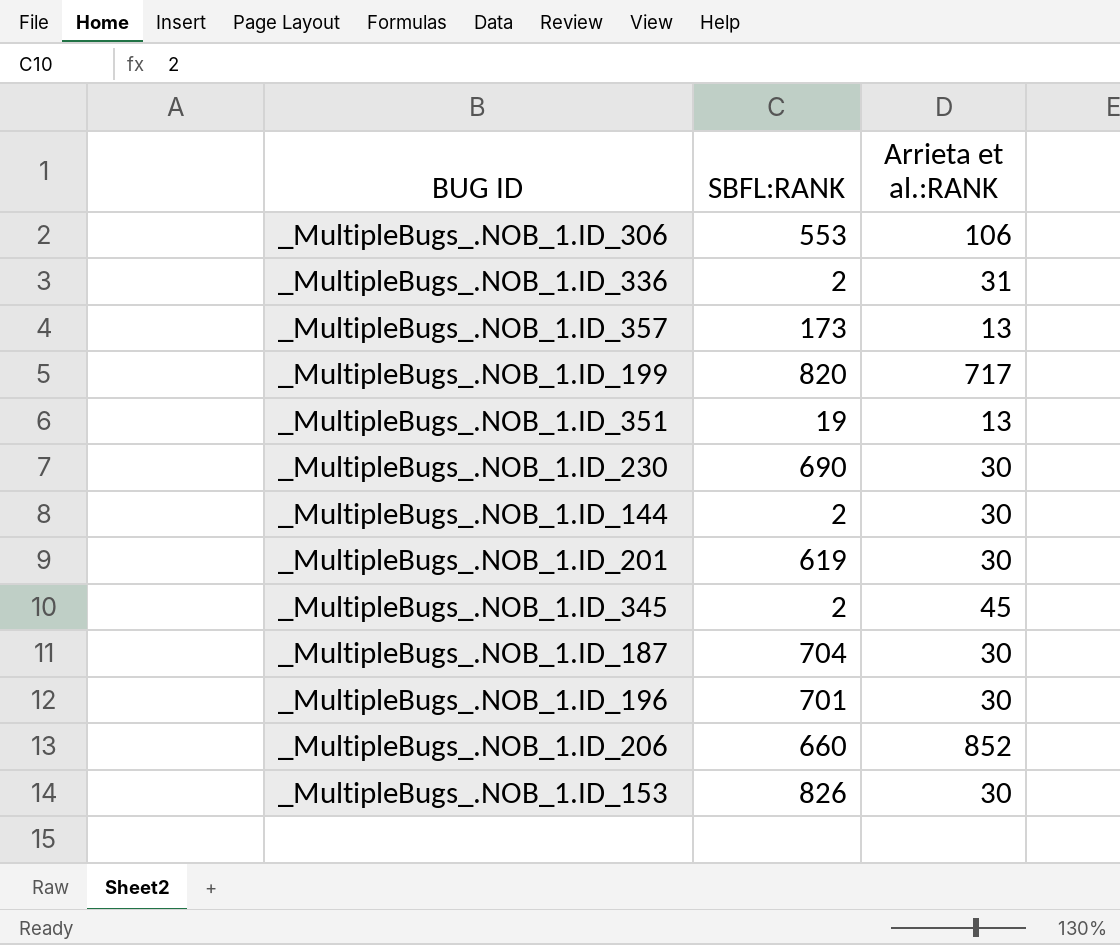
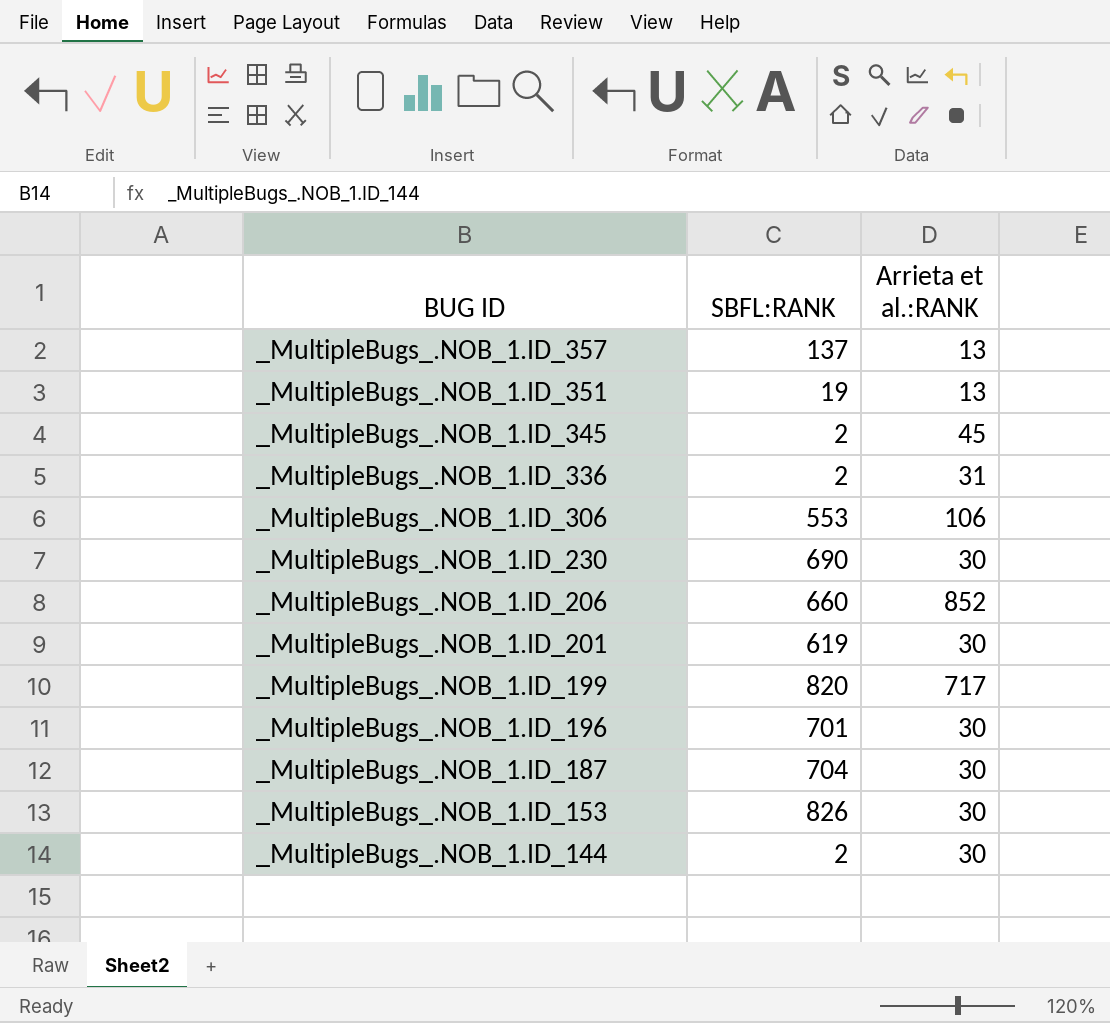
row order: none -> BUG ID descending
_MultipleBugs_.NOB_1.ID_357 | SBFL:RANK: 173 -> 137

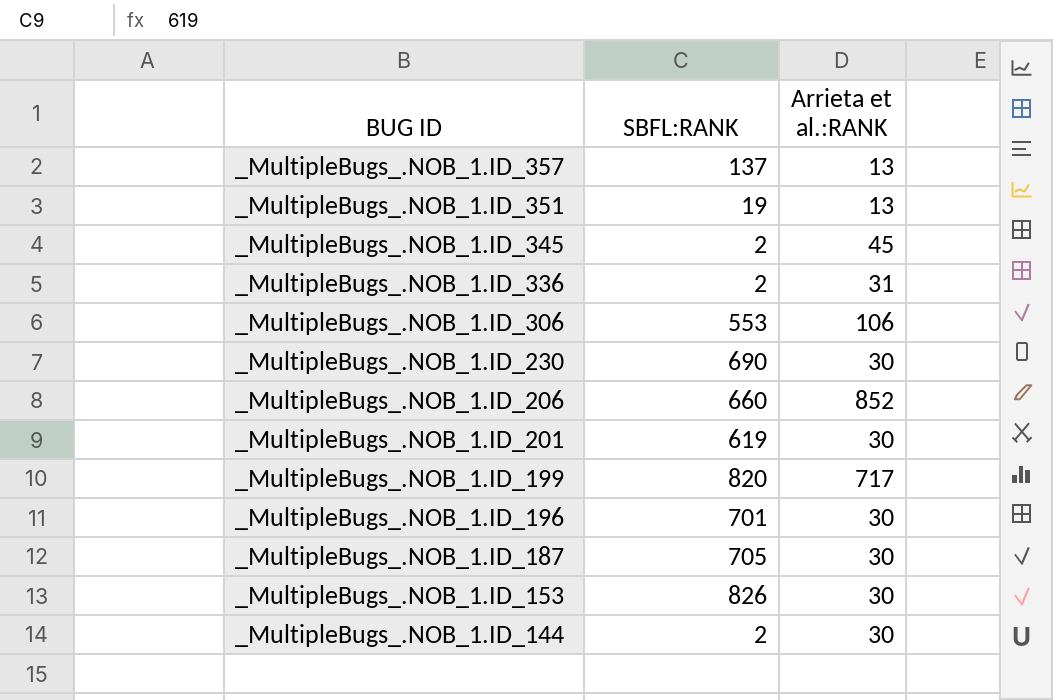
_MultipleBugs_.NOB_1.ID_187 | SBFL:RANK: 704 -> 705

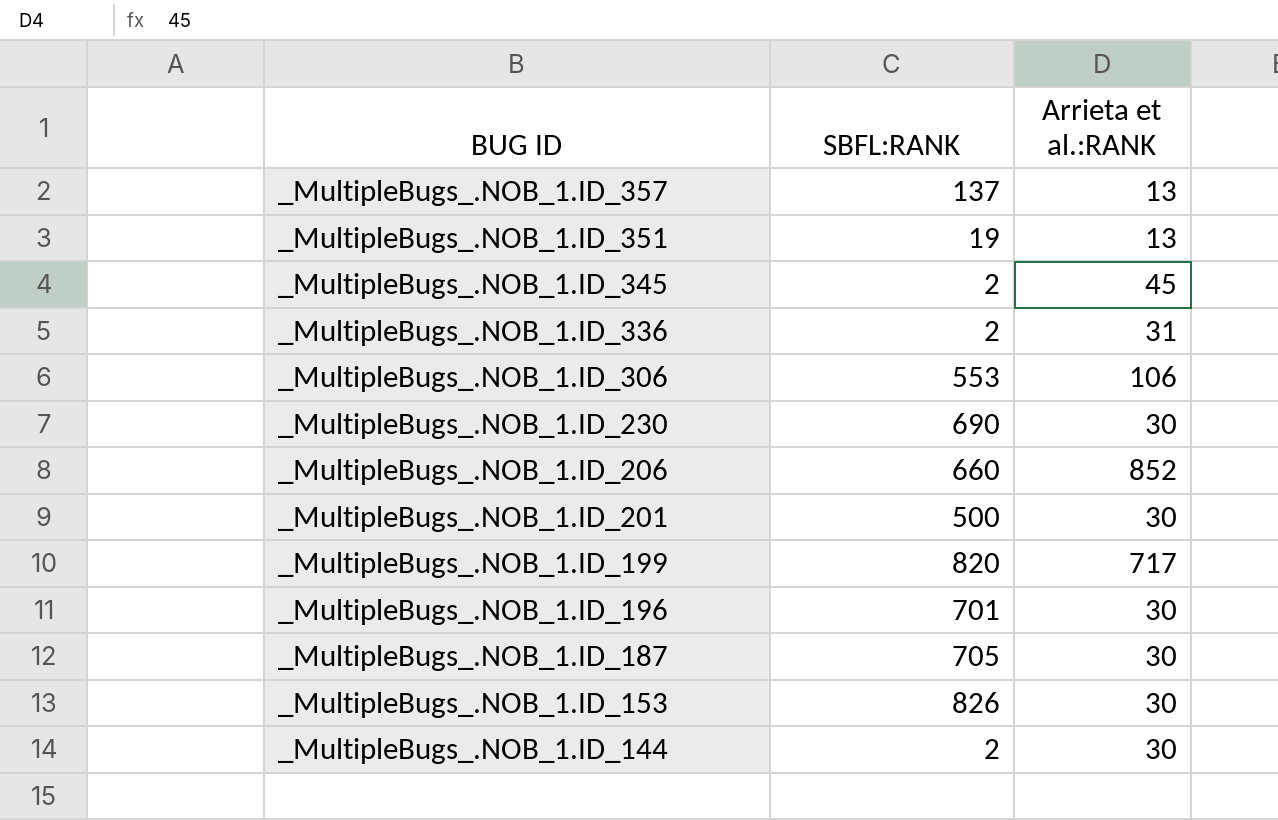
_MultipleBugs_.NOB_1.ID_201 | SBFL:RANK: 619 -> 500

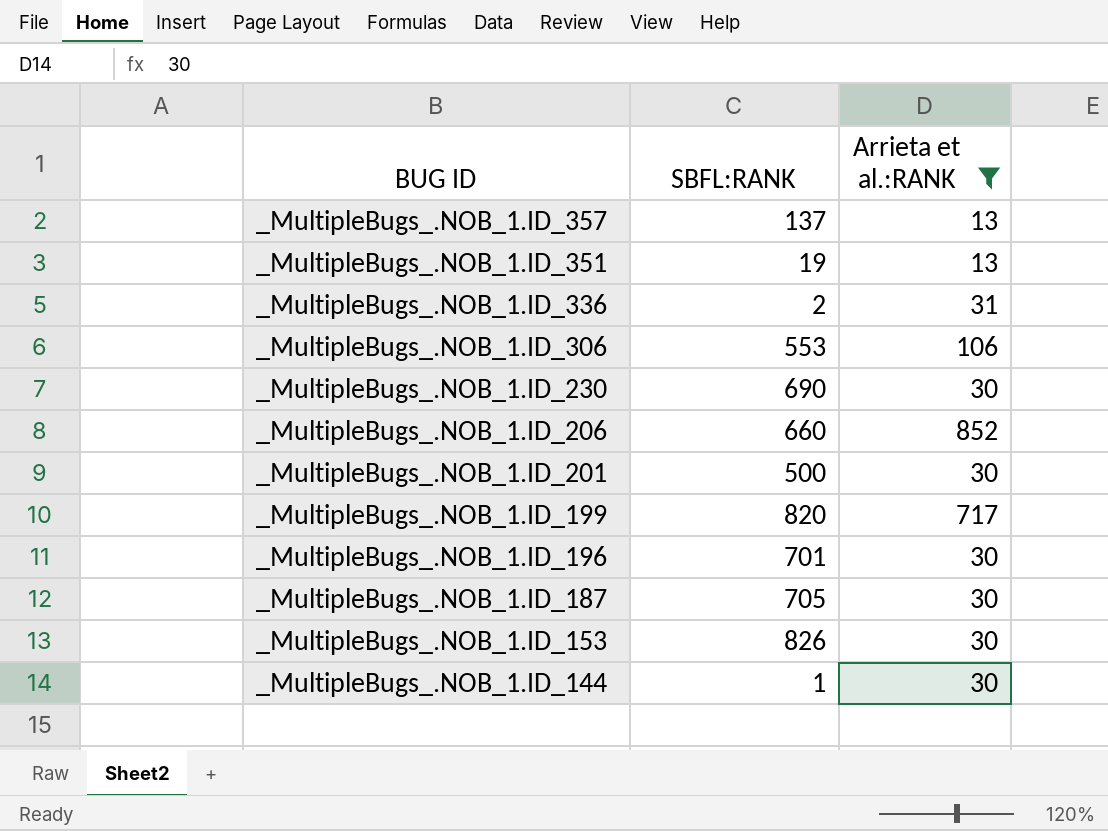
filter: none -> Arrieta et al.:RANK != 45
_MultipleBugs_.NOB_1.ID_144 | SBFL:RANK: 2 -> 1

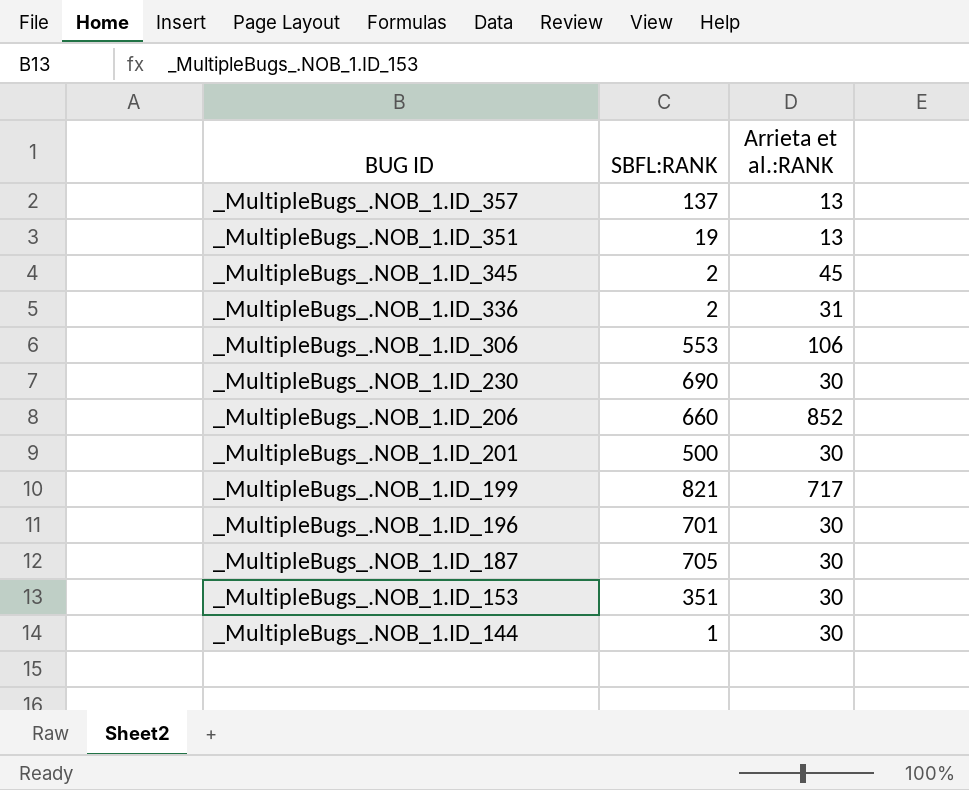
filter: Arrieta et al.:RANK != 45 -> none
_MultipleBugs_.NOB_1.ID_199 | SBFL:RANK: 820 -> 821
_MultipleBugs_.NOB_1.ID_153 | SBFL:RANK: 826 -> 351

